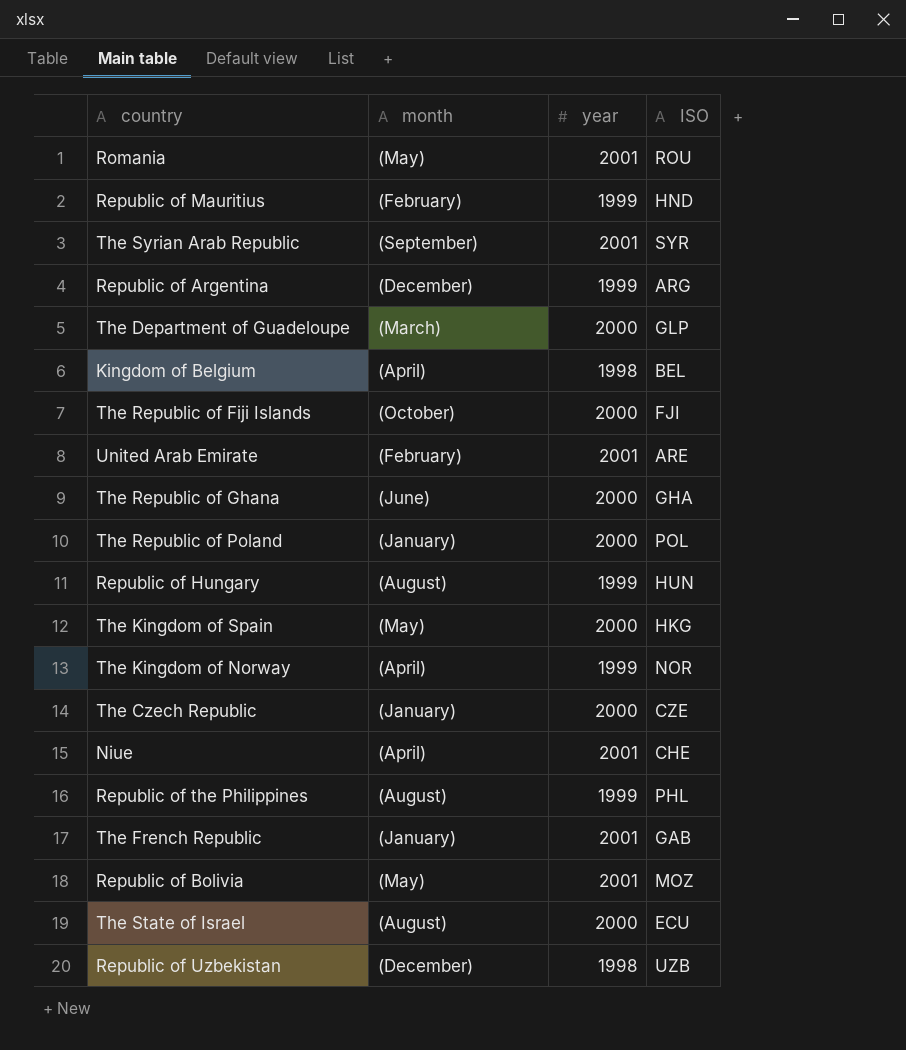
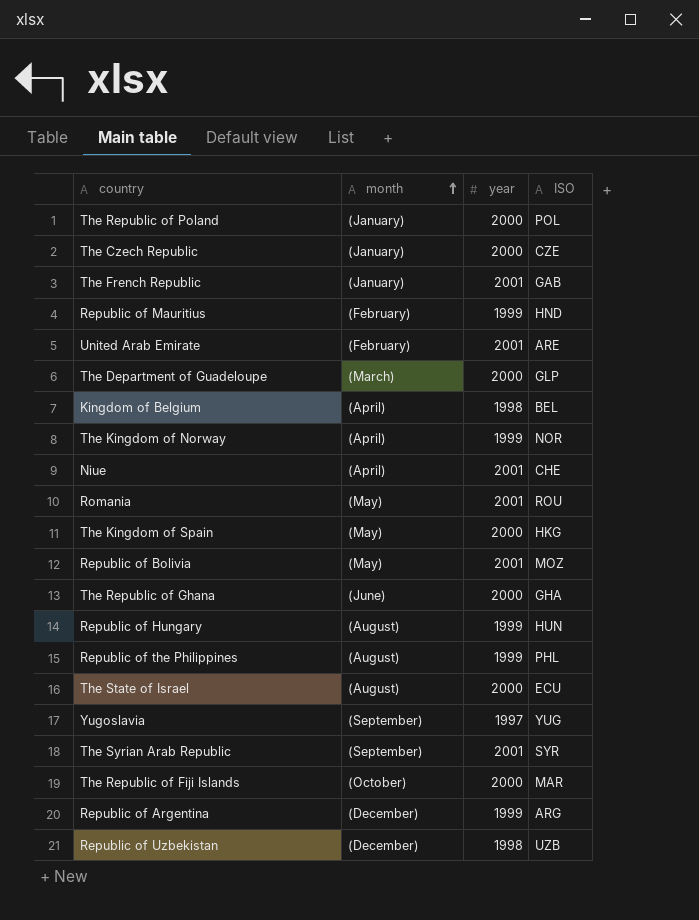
row order: none -> month ascending
row Yugoslavia: none -> (September) | 1997 | YUG
The Republic of Fiji Islands | ISO: FJI -> MAR

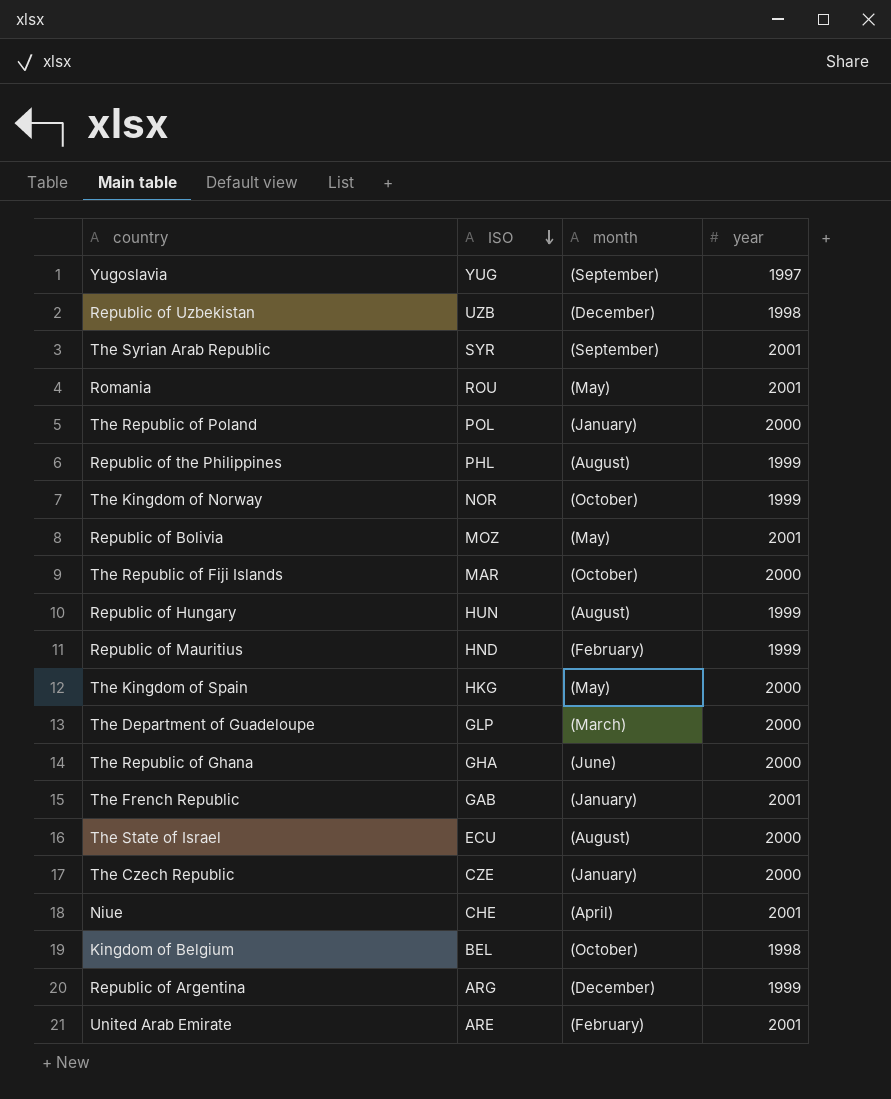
row order: month ascending -> ISO descending
column ISO | position: 4 -> 2
The Kingdom of Norway | month: (April) -> (October)
Kingdom of Belgium | month: (April) -> (October)

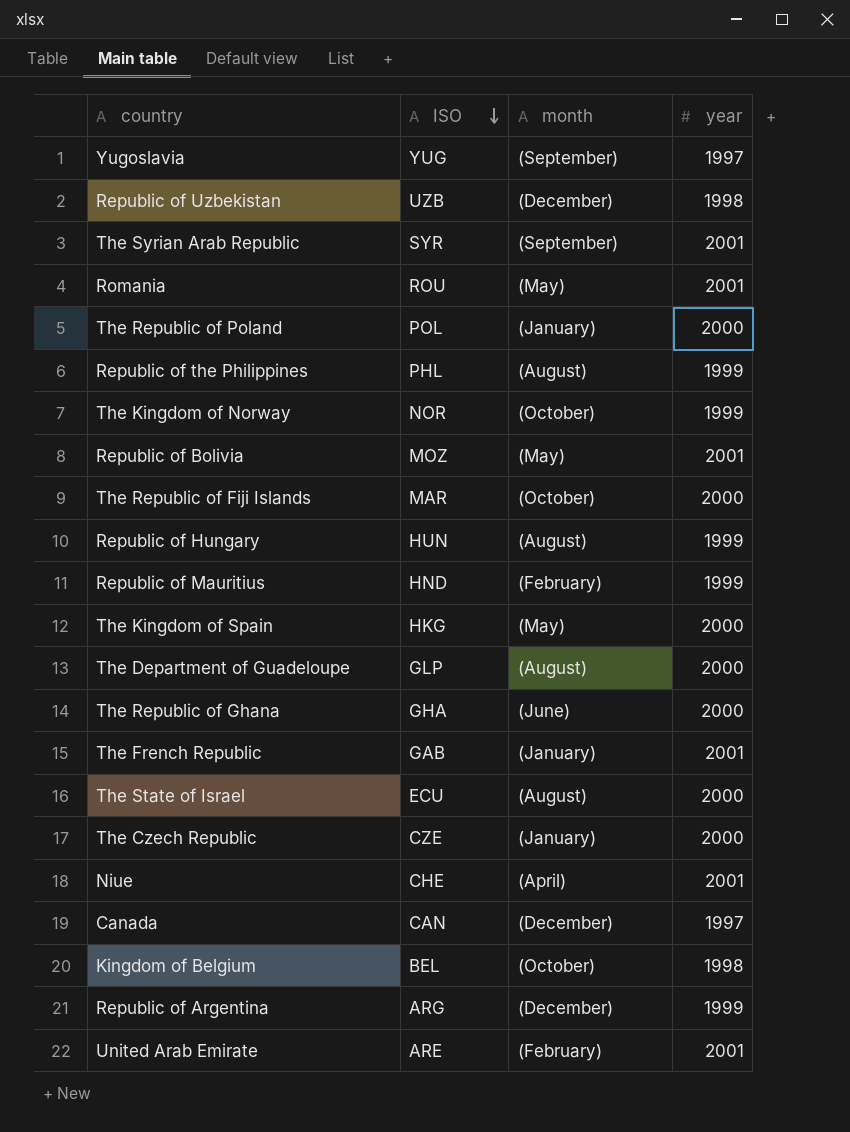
The Department of Guadeloupe | month: (March) -> (August)
row Canada: none -> CAN | (December) | 1997

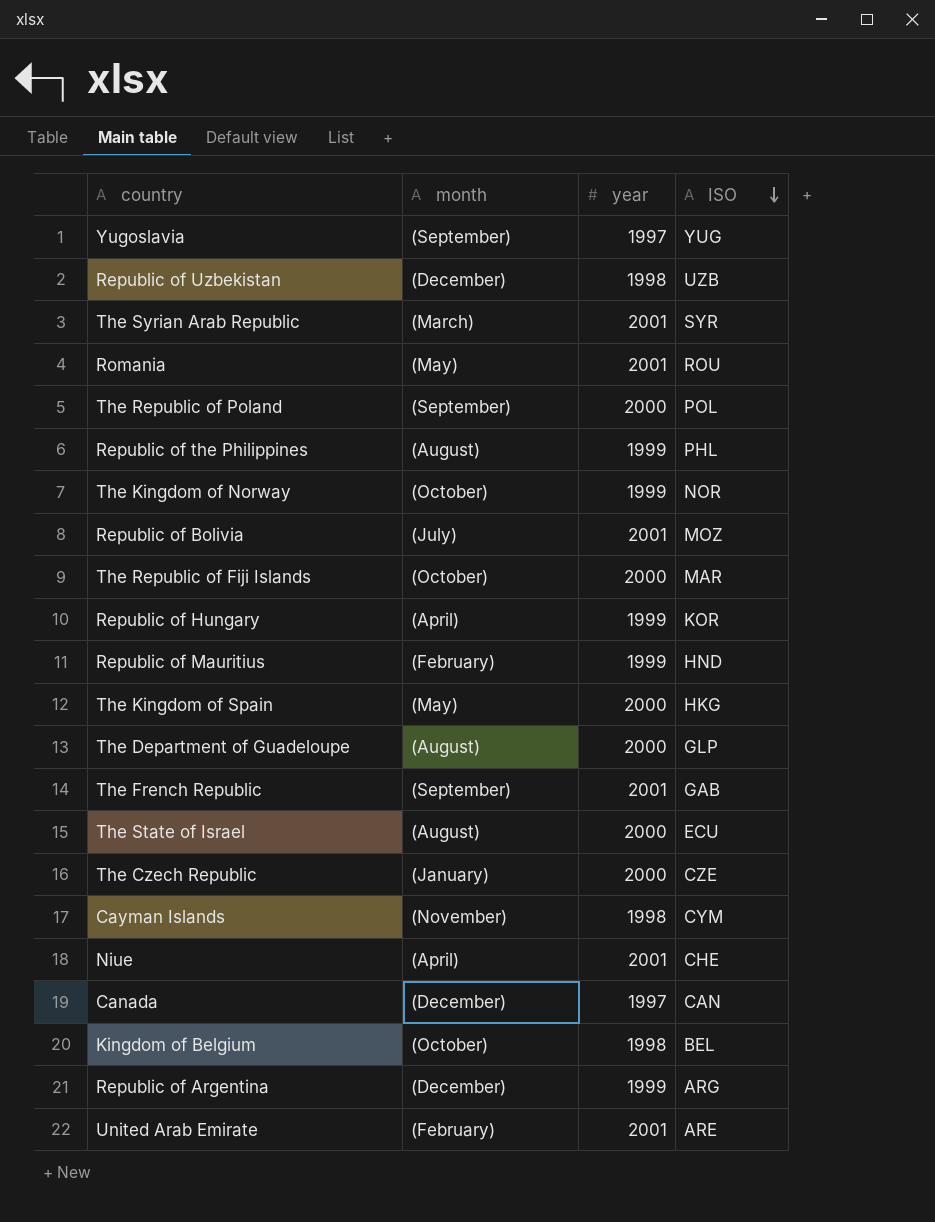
column ISO | position: 2 -> 4
row The Republic of Ghana: GHA | (June) | 2000 -> none
The Syrian Arab Republic | month: (September) -> (March)
The Republic of Poland | month: (January) -> (September)
Republic of Bolivia | month: (May) -> (July)
Republic of Hungary | month: (August) -> (April)
Republic of Hungary | ISO: HUN -> KOR
The French Republic | month: (January) -> (September)
row Cayman Islands: none -> (November) | 1998 | CYM

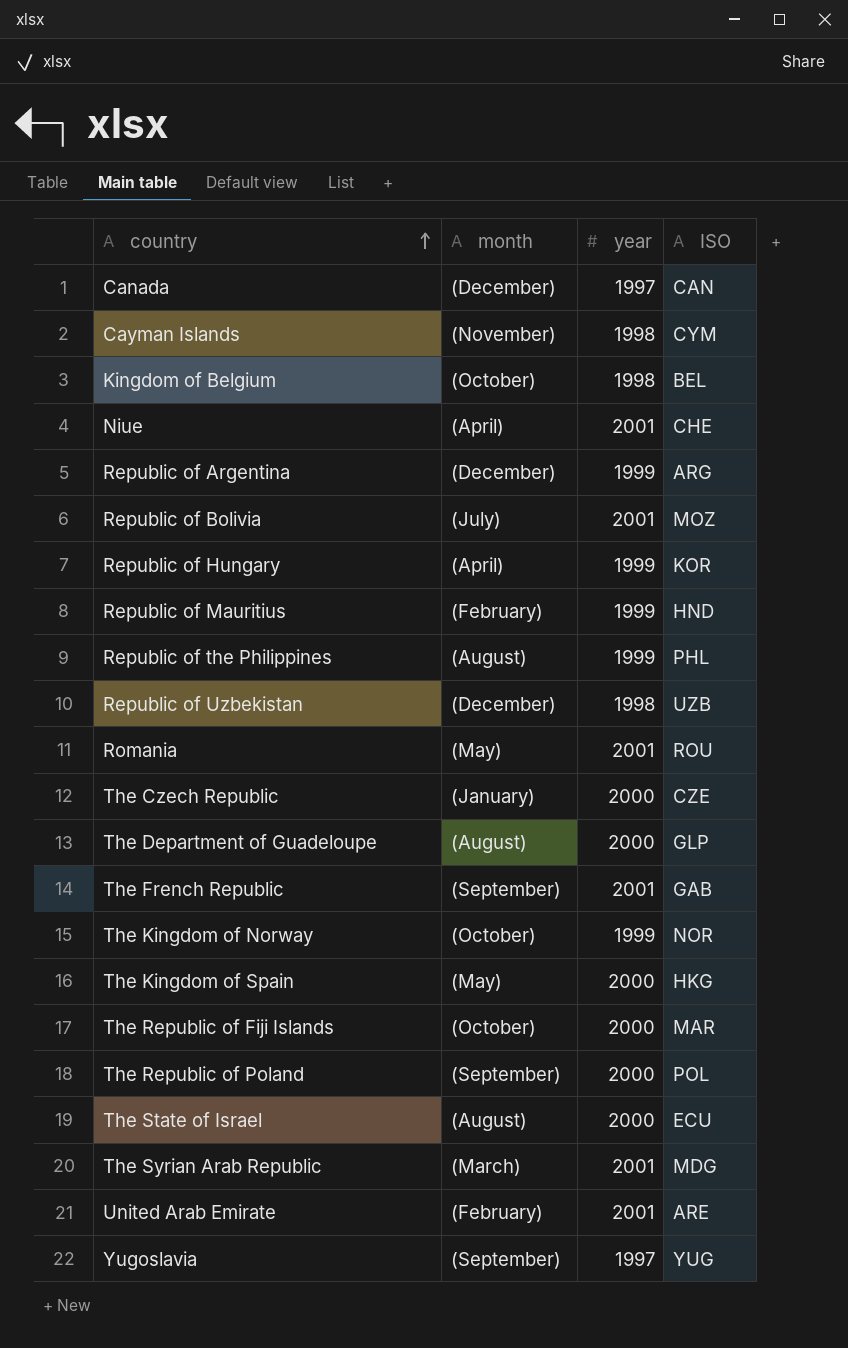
row order: ISO descending -> country ascending
The Syrian Arab Republic | ISO: SYR -> MDG

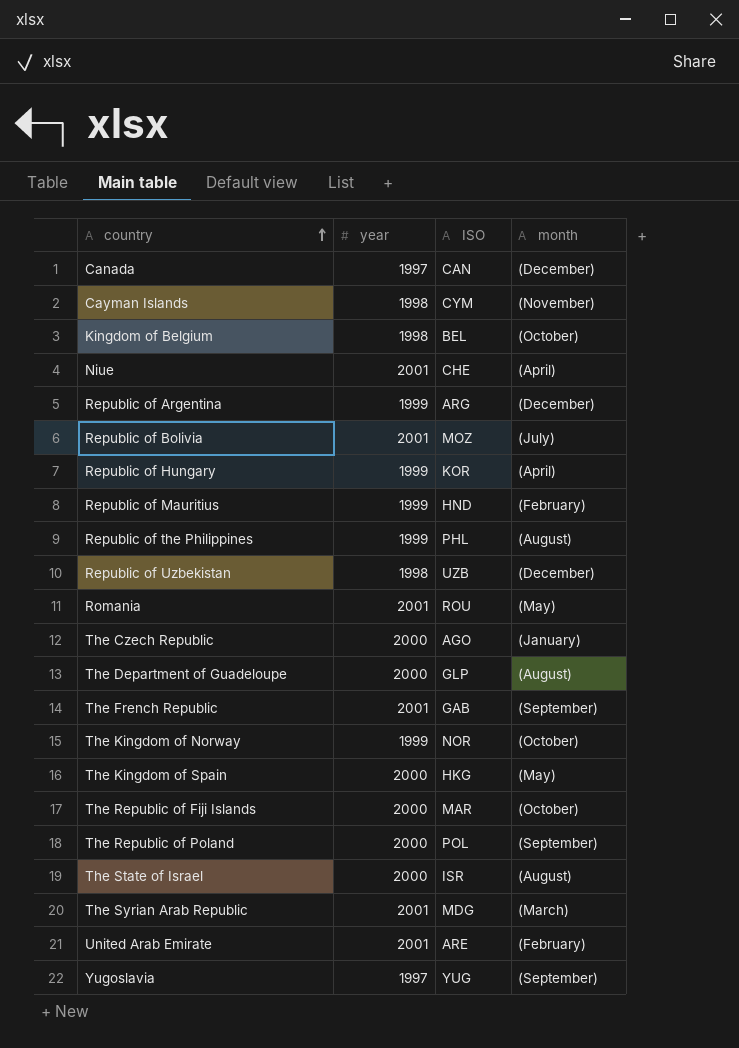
column month | position: 2 -> 4
The Czech Republic | ISO: CZE -> AGO
The State of Israel | ISO: ECU -> ISR

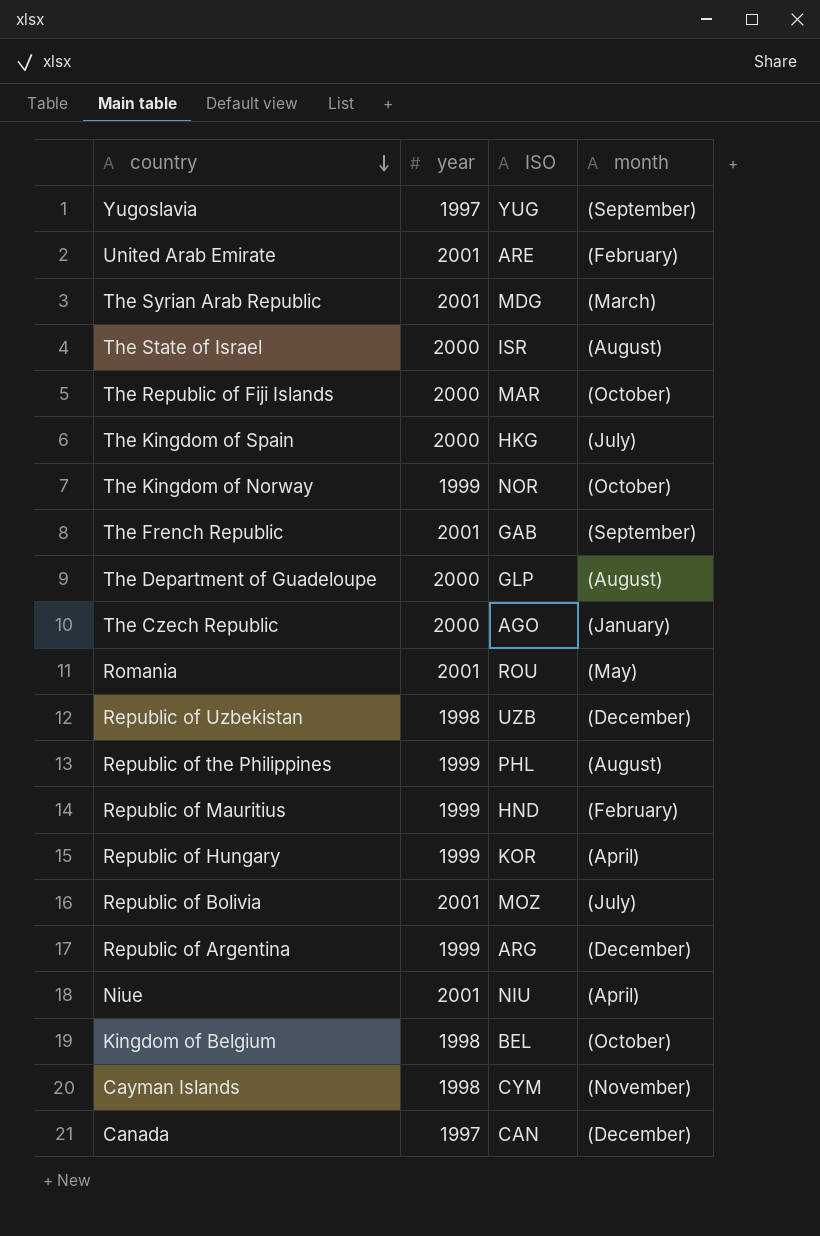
row order: country ascending -> country descending
row The Republic of Poland: 2000 | POL | (September) -> none
The Kingdom of Spain | month: (May) -> (July)
Niue | ISO: CHE -> NIU

